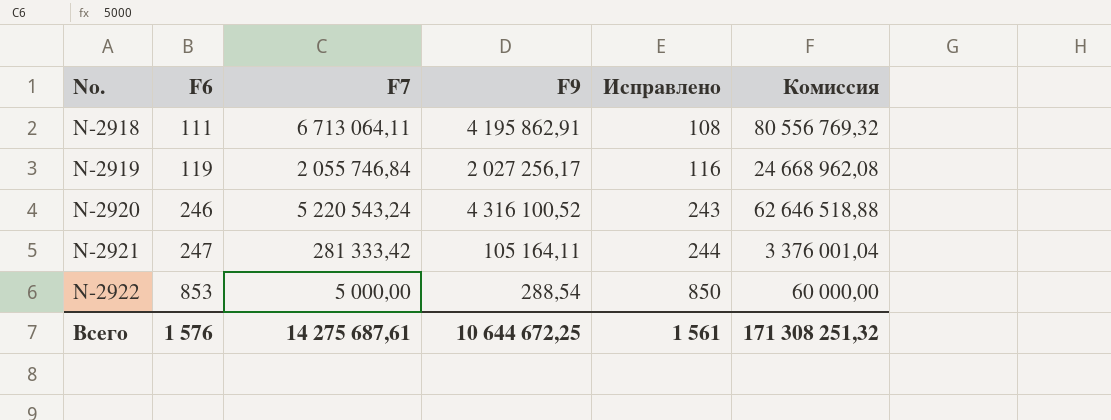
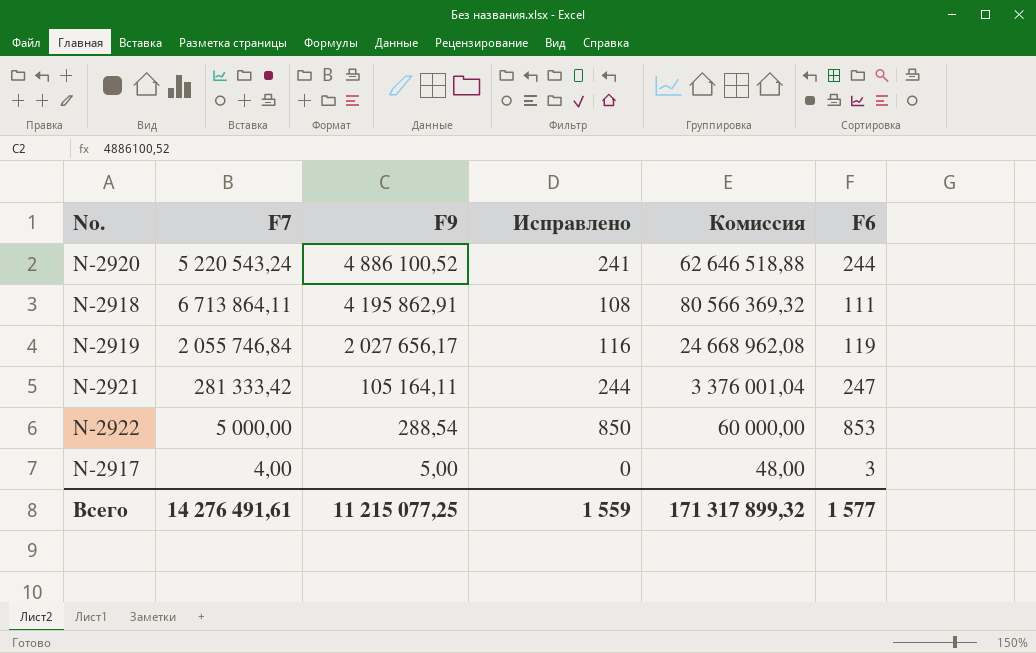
row order: No. ascending -> F9 descending
column F6 | position: 2 -> 6
N-2920 | F9: 4 316 100,52 -> 4 886 100,52
N-2920 | Исправлено: 243 -> 241
N-2920 | F6: 246 -> 244
N-2918 | F7: 6 713 064,11 -> 6 713 864,11
N-2918 | Комиссия: 80 556 769,32 -> 80 566 369,32
N-2919 | F9: 2 027 256,17 -> 2 027 656,17
row N-2917: none -> 4,00 | 5,00 | 0 | 48,00 | 3
Всего | F7: 14 275 687,61 -> 14 276 491,61
Всего | F9: 10 644 672,25 -> 11 215 077,25
Всего | Исправлено: 1 561 -> 1 559
Всего | Комиссия: 171 308 251,32 -> 171 317 899,32
Всего | F6: 1 576 -> 1 577

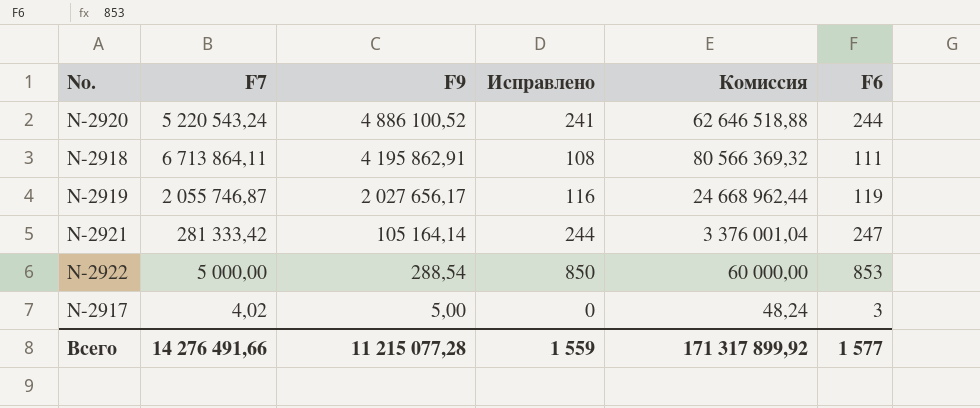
N-2919 | F7: 2 055 746,84 -> 2 055 746,87
N-2919 | Комиссия: 24 668 962,08 -> 24 668 962,44
N-2921 | F9: 105 164,11 -> 105 164,14
N-2917 | F7: 4,00 -> 4,02
N-2917 | Комиссия: 48,00 -> 48,24
Всего | F7: 14 276 491,61 -> 14 276 491,66
Всего | F9: 11 215 077,25 -> 11 215 077,28
Всего | Комиссия: 171 317 899,32 -> 171 317 899,92

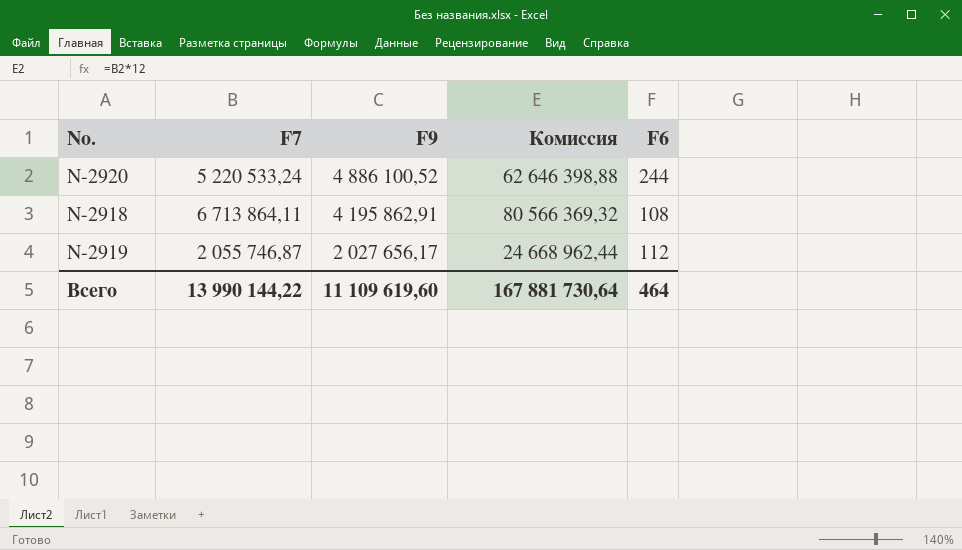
column Исправлено | formula: [F6] - 3 -> none
row N-2921: 281 333,42 | 105 164,14 | 244 | 3 376 001,04 | 247 -> none
row N-2922: 5 000,00 | 288,54 | 850 | 60 000,00 | 853 -> none
row N-2917: 4,02 | 5,00 | 0 | 48,24 | 3 -> none
N-2920 | F7: 5 220 543,24 -> 5 220 533,24
N-2920 | Комиссия: 62 646 518,88 -> 62 646 398,88
N-2918 | F6: 111 -> 108
N-2919 | F6: 119 -> 112
Всего | F7: 14 276 491,66 -> 13 990 144,22
Всего | F9: 11 215 077,28 -> 11 109 619,60
Всего | Комиссия: 171 317 899,92 -> 167 881 730,64
Всего | F6: 1 577 -> 464

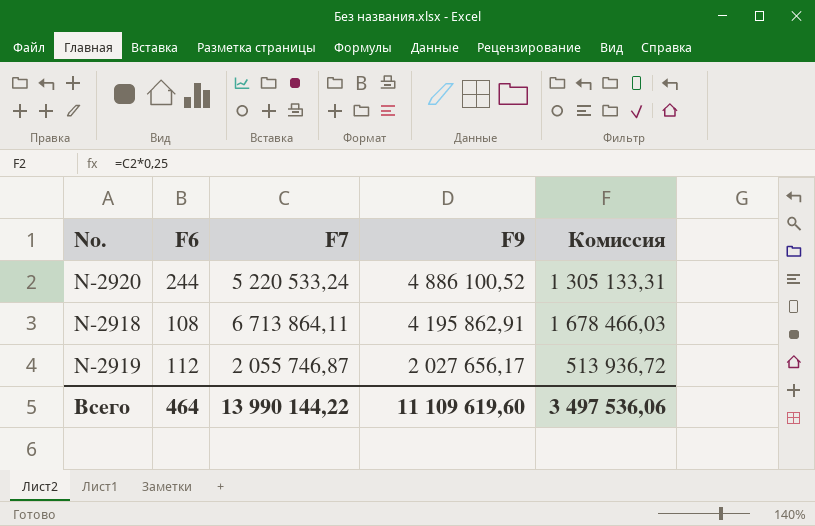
column F6 | position: 5 -> 2
column Комиссия | formula: [F7] * 12 -> [F7] * 0,25
Всего | Комиссия: 167 881 730,64 -> 3 497 536,06

